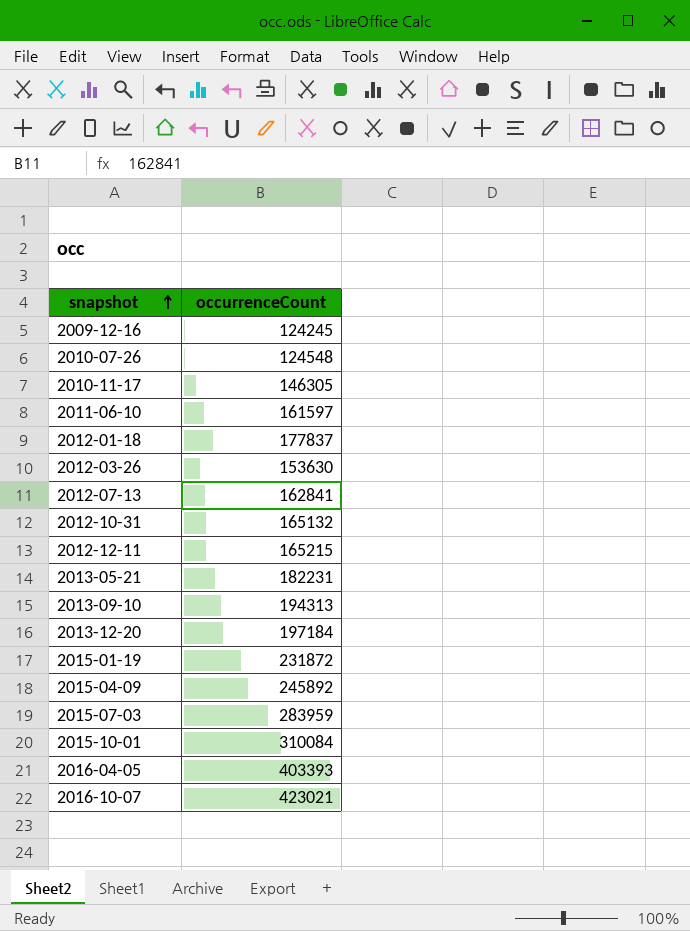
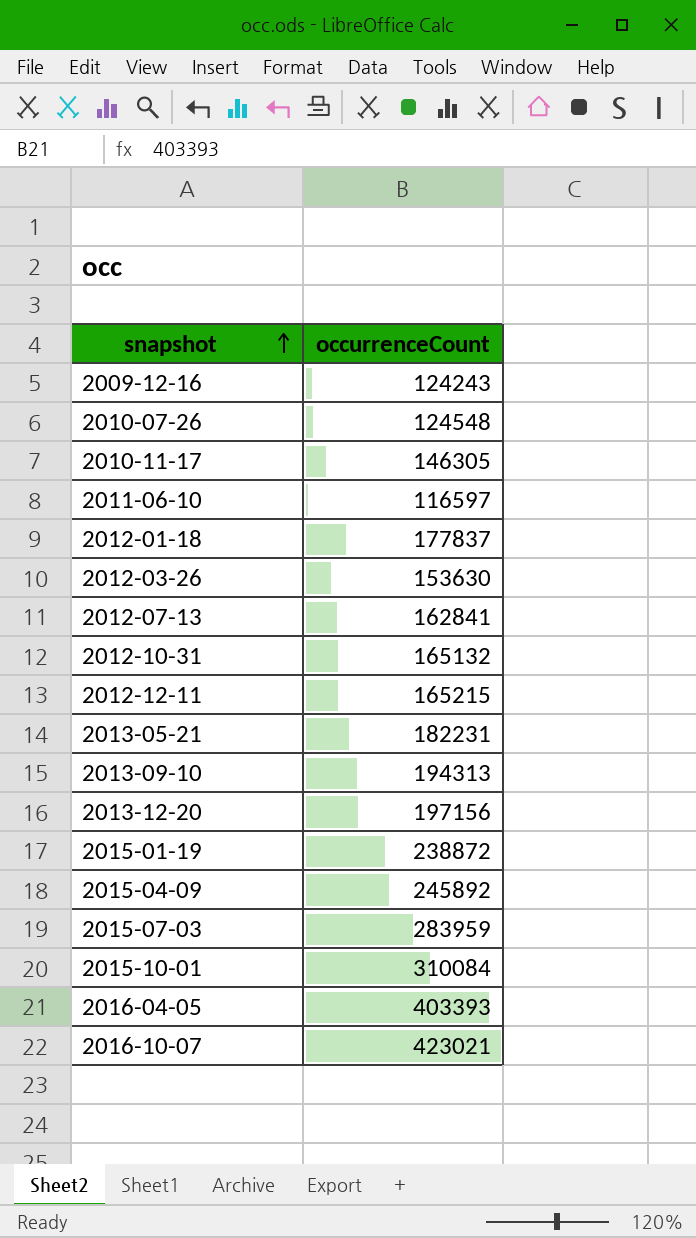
2009-12-16 | occurrenceCount: 124245 -> 124243
2011-06-10 | occurrenceCount: 161597 -> 116597
2013-12-20 | occurrenceCount: 197184 -> 197156
2015-01-19 | occurrenceCount: 231872 -> 238872

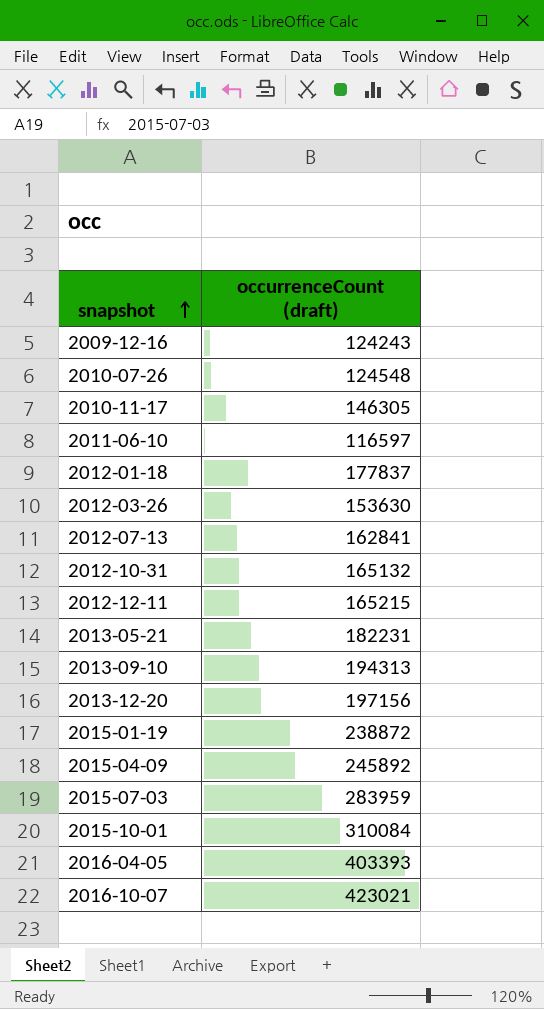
column name: occurrenceCount -> occurrenceCount (draft)

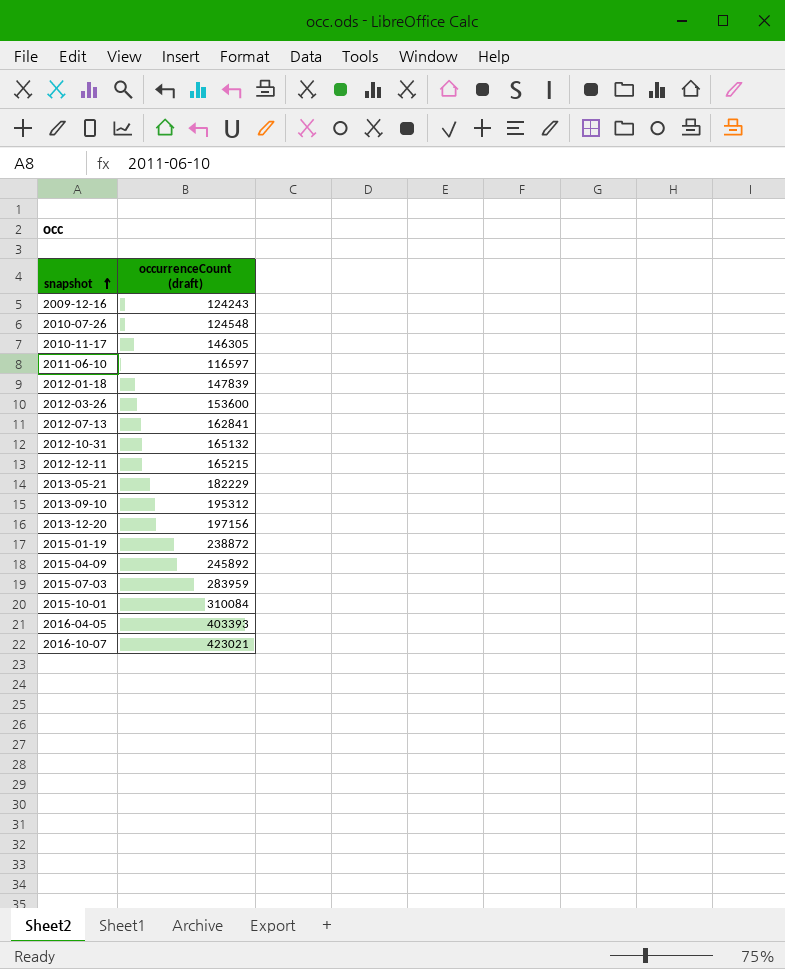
2012-01-18 | occurrenceCount (draft): 177837 -> 147839
2012-03-26 | occurrenceCount (draft): 153630 -> 153600
2013-05-21 | occurrenceCount (draft): 182231 -> 182229
2013-09-10 | occurrenceCount (draft): 194313 -> 195312

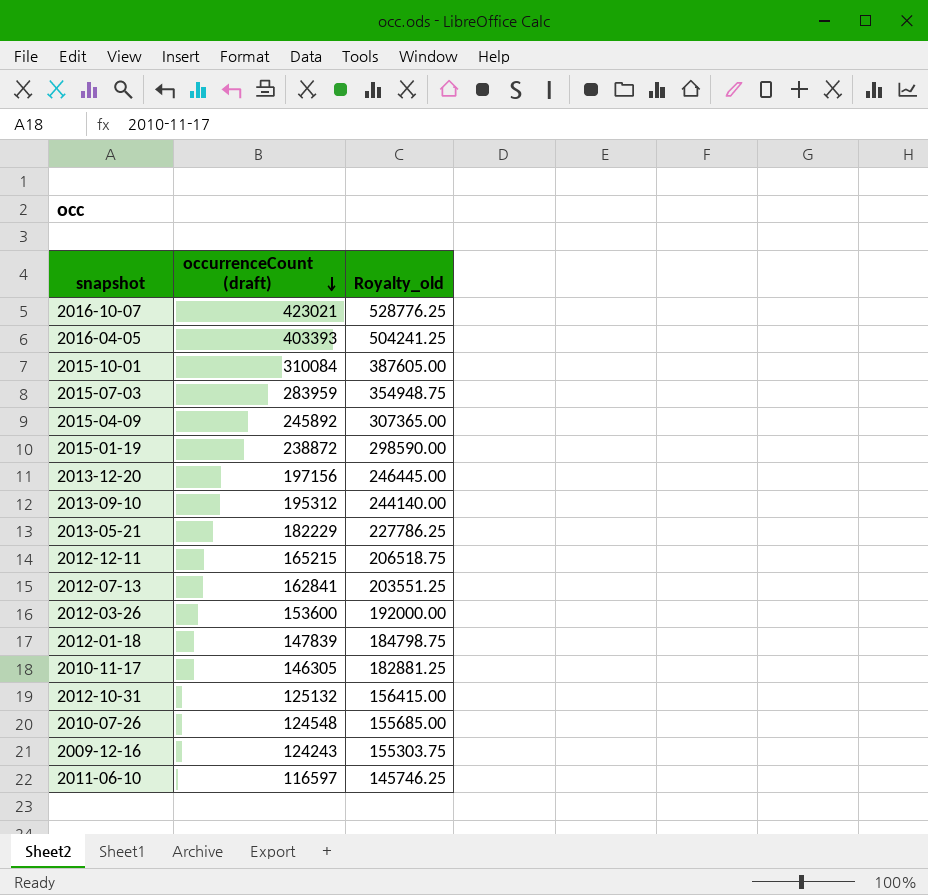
row order: snapshot ascending -> occurrenceCount (draft) descending
column Royalty_old | formula: none -> [occurrenceCount (draft)] * 1.25
2012-10-31 | occurrenceCount (draft): 165132 -> 125132

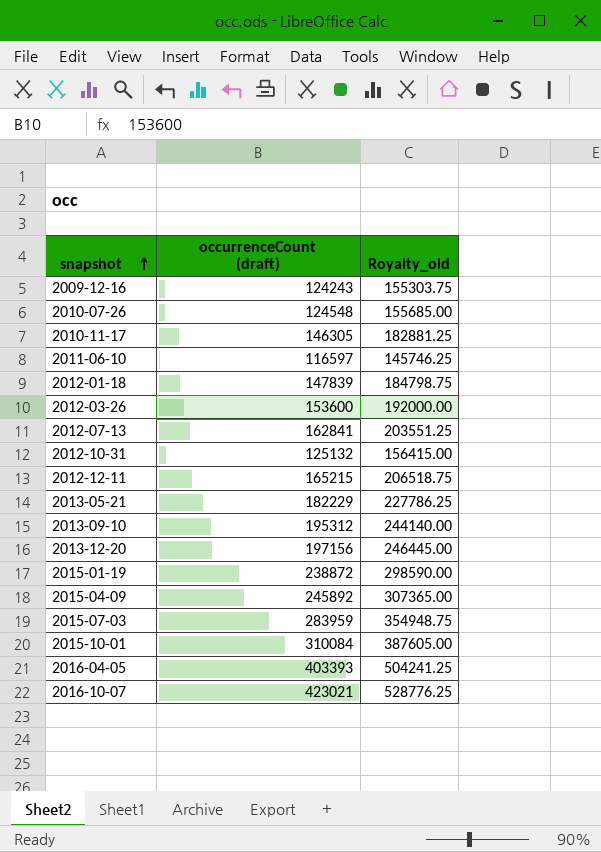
row order: occurrenceCount (draft) descending -> snapshot ascending

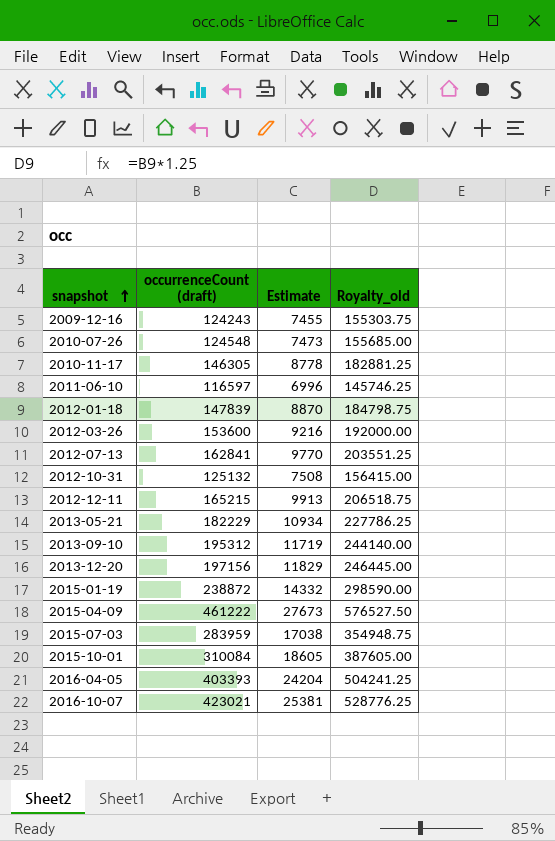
column Estimate | formula: none -> [occurrenceCount (draft)] * 0.06
2015-04-09 | occurrenceCount (draft): 245892 -> 461222
2015-04-09 | Royalty_old: 307365.00 -> 576527.50

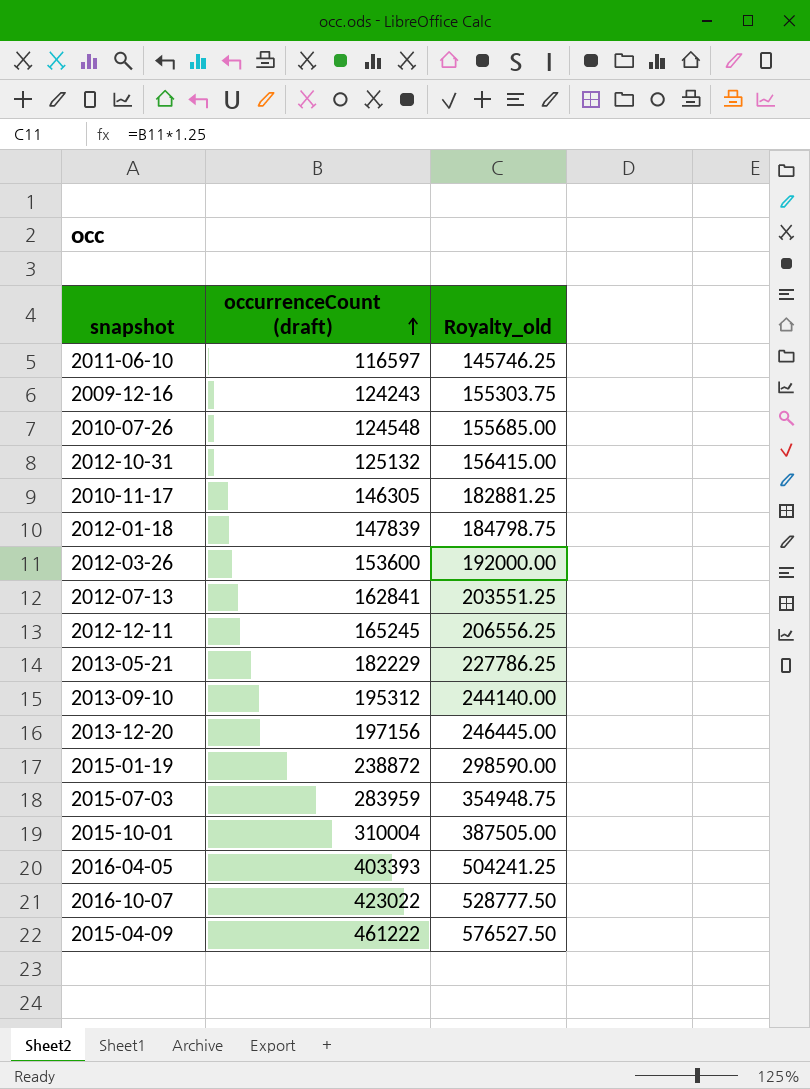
row order: snapshot ascending -> occurrenceCount (draft) ascending
column Estimate | formula: [occurrenceCount (draft)] * 0.06 -> none
2012-12-11 | occurrenceCount (draft): 165215 -> 165245
2012-12-11 | Royalty_old: 206518.75 -> 206556.25
2015-10-01 | occurrenceCount (draft): 310084 -> 310004
2015-10-01 | Royalty_old: 387605.00 -> 387505.00
2016-10-07 | occurrenceCount (draft): 423021 -> 423022
2016-10-07 | Royalty_old: 528776.25 -> 528777.50

